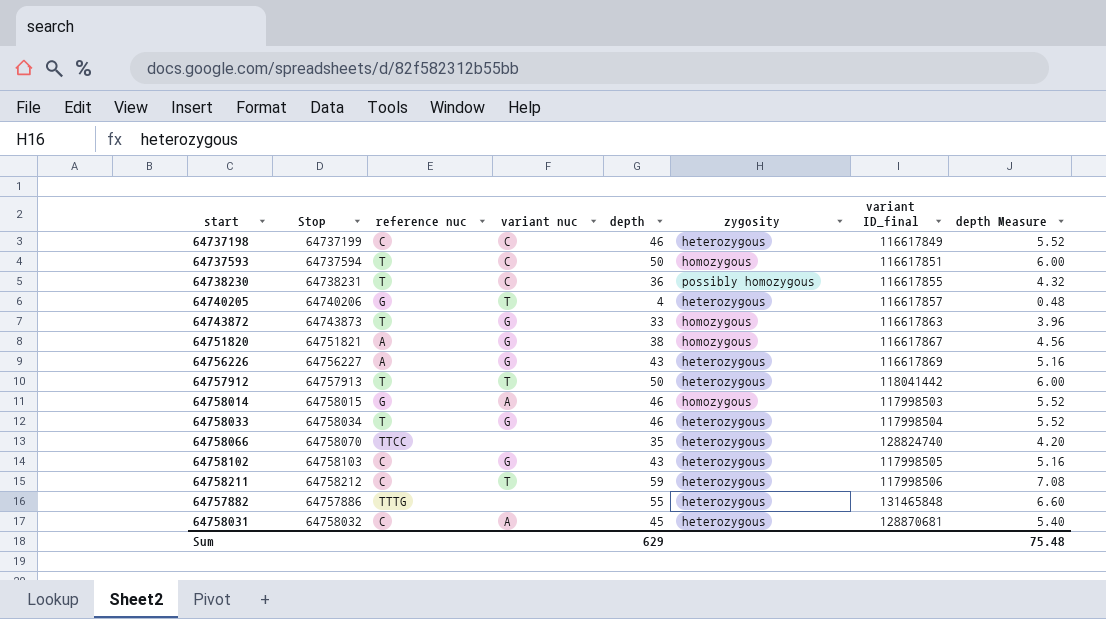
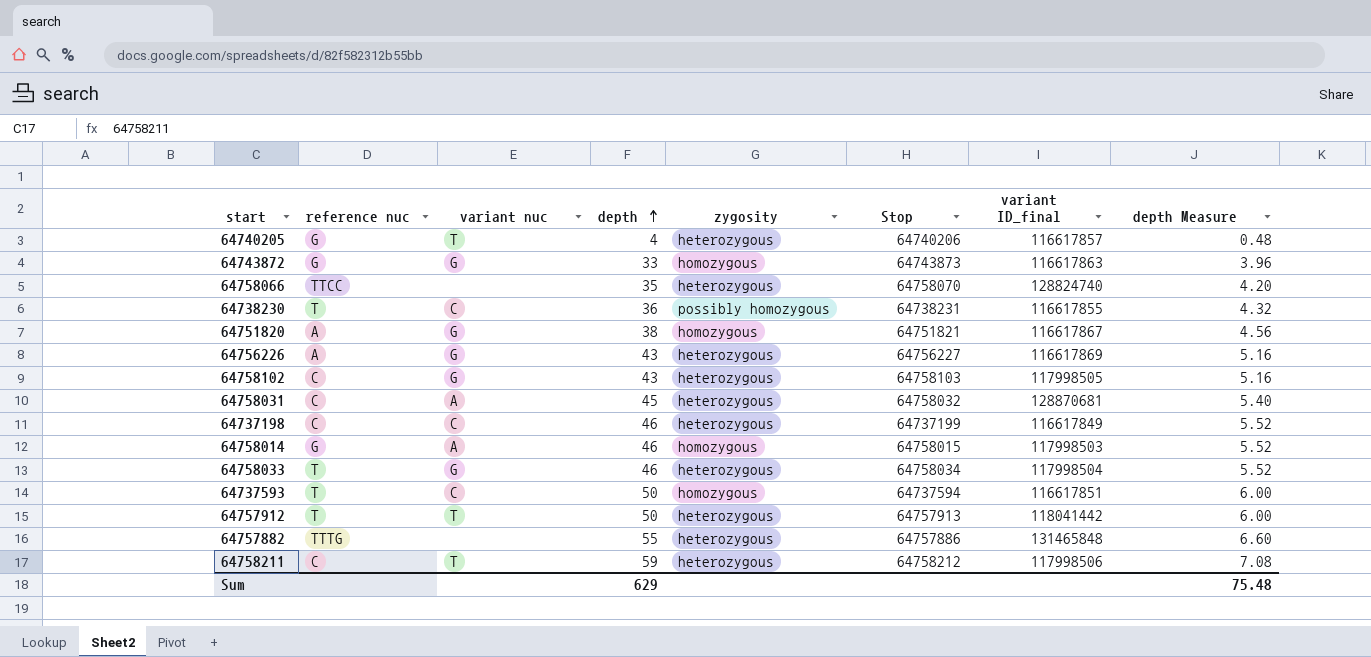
row order: none -> depth ascending
column Stop | position: 2 -> 6
64743872 | reference nuc: T -> G

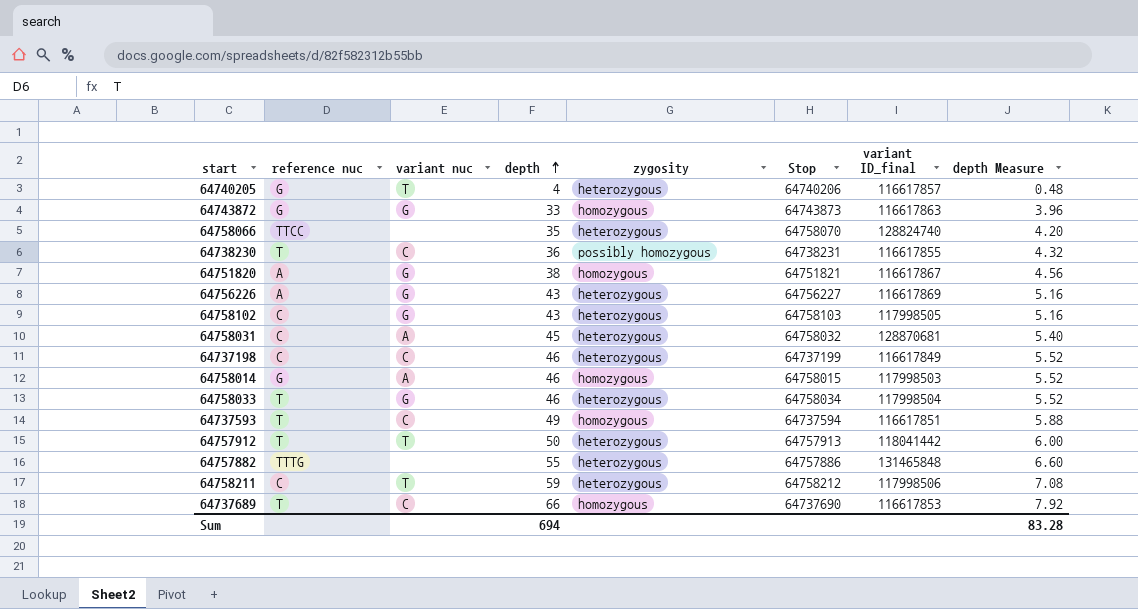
64737593 | depth: 50 -> 49
64737593 | depth Measure: 6.00 -> 5.88
row 64737689: none -> T | C | 66 | homozygous | 64737690 | 116617853 | 7.92
Sum | depth: 629 -> 694
Sum | depth Measure: 75.48 -> 83.28

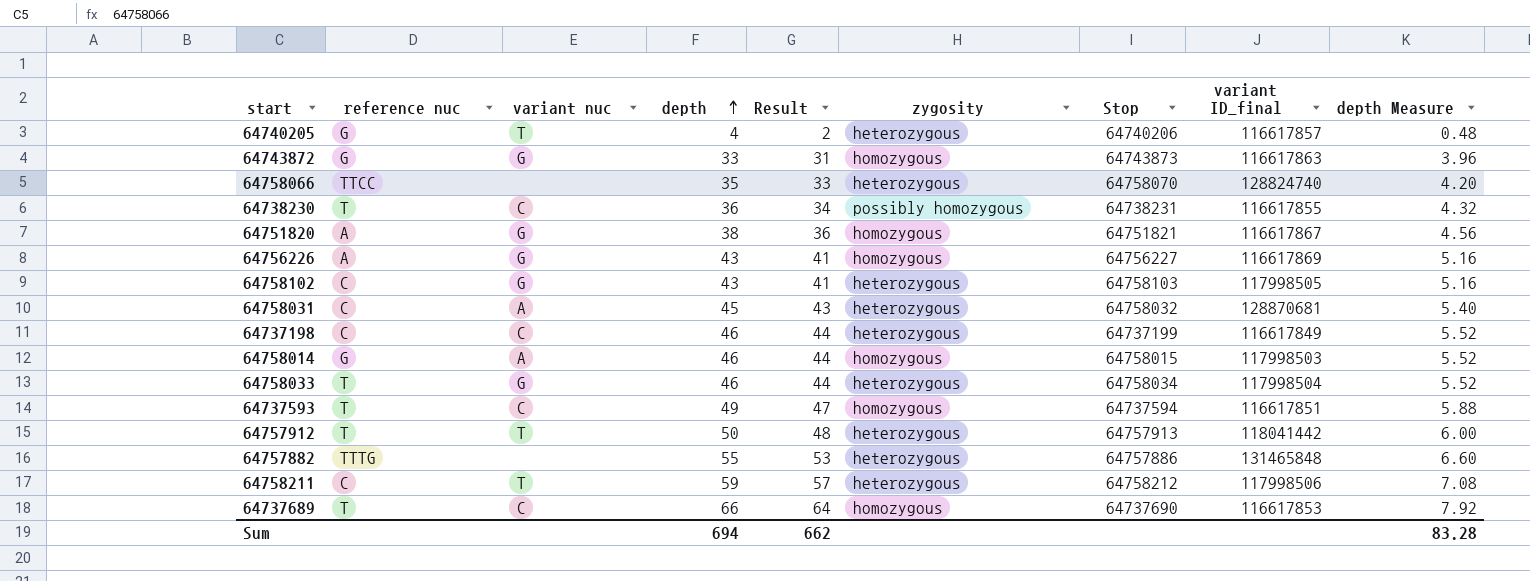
column Result | formula: none -> [depth] - 2
64756226 | zygosity: heterozygous -> homozygous

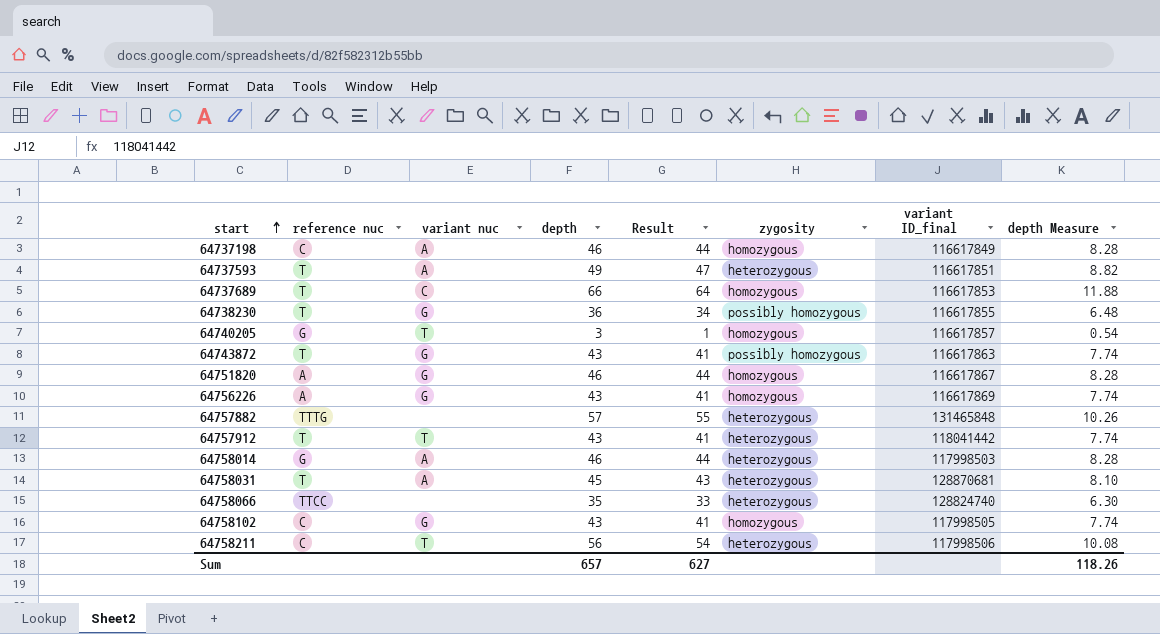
row order: depth ascending -> start ascending
column Stop | position: 7 -> none
column depth Measure | formula: [depth] * 0.12 -> [depth] * 0.18
row 64758033: T | G | 46 | 44 | heterozygous | 64758034 | 117998504 | 5.52 -> none
64737198 | variant nuc: C -> A
64737198 | zygosity: heterozygous -> homozygous
64737593 | variant nuc: C -> A
64737593 | zygosity: homozygous -> heterozygous
64738230 | variant nuc: C -> G
64740205 | depth: 4 -> 3
64740205 | Result: 2 -> 1
64740205 | zygosity: heterozygous -> homozygous
64743872 | reference nuc: G -> T
64743872 | depth: 33 -> 43
64743872 | Result: 31 -> 41
64743872 | zygosity: homozygous -> possibly homozygous
64751820 | depth: 38 -> 46
64751820 | Result: 36 -> 44
64757882 | depth: 55 -> 57
64757882 | Result: 53 -> 55
64757912 | depth: 50 -> 43
64757912 | Result: 48 -> 41
64758014 | zygosity: homozygous -> heterozygous
64758031 | reference nuc: C -> T
64758102 | zygosity: heterozygous -> homozygous
64758211 | depth: 59 -> 56
64758211 | Result: 57 -> 54
Sum | depth: 694 -> 657
Sum | Result: 662 -> 627
Sum | depth Measure: 83.28 -> 118.26

